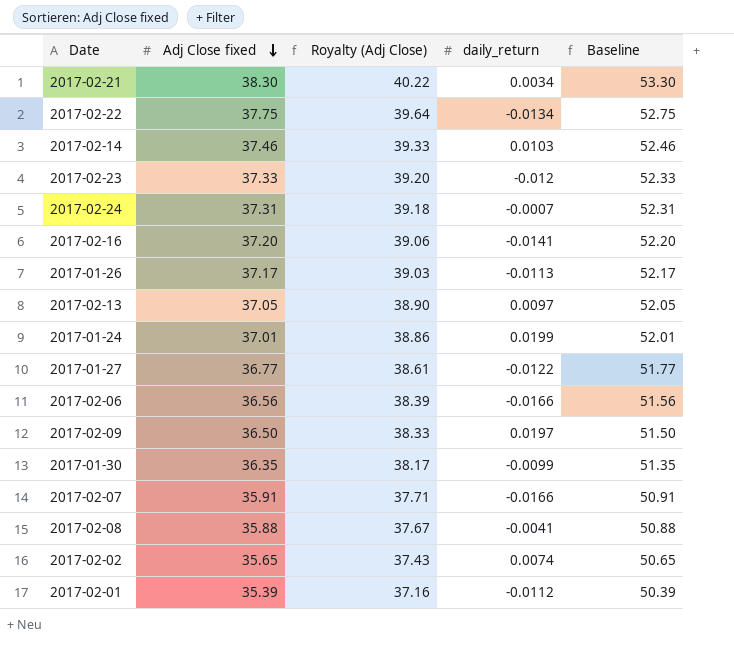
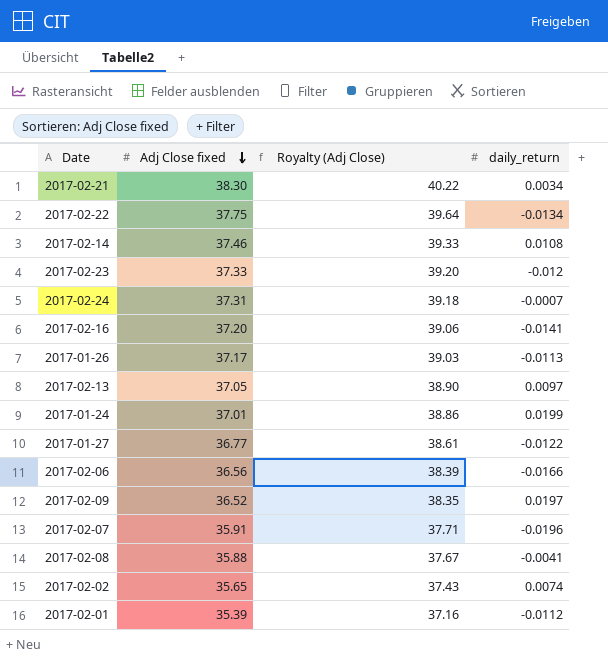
column Baseline | formula: [Adj Close fixed] + 15 -> none
row 2017-01-30: 36.35 | 38.17 | -0.0099 | 51.35 -> none
2017-02-14 | daily_return: 0.0103 -> 0.0108
2017-02-09 | Adj Close fixed: 36.50 -> 36.52
2017-02-09 | Royalty (Adj Close): 38.33 -> 38.35
2017-02-07 | daily_return: -0.0166 -> -0.0196

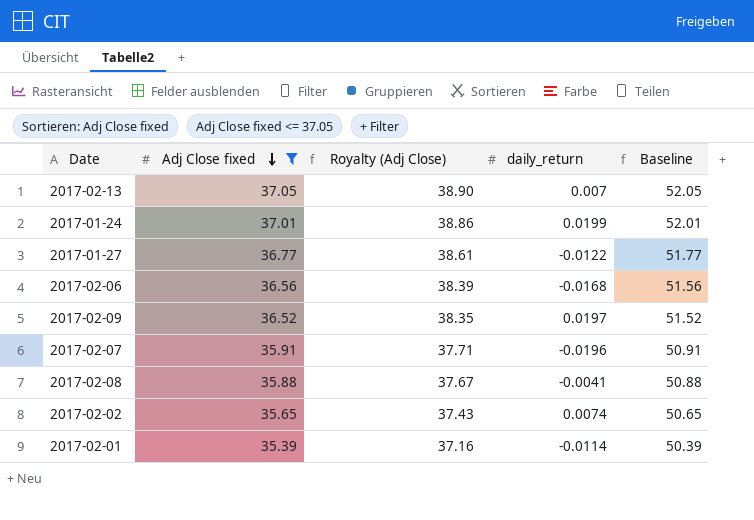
filter: none -> Adj Close fixed <= 37.05
column Baseline | formula: none -> [Adj Close fixed] + 15
2017-02-13 | daily_return: 0.0097 -> 0.007
2017-02-06 | daily_return: -0.0166 -> -0.0168
2017-02-01 | daily_return: -0.0112 -> -0.0114

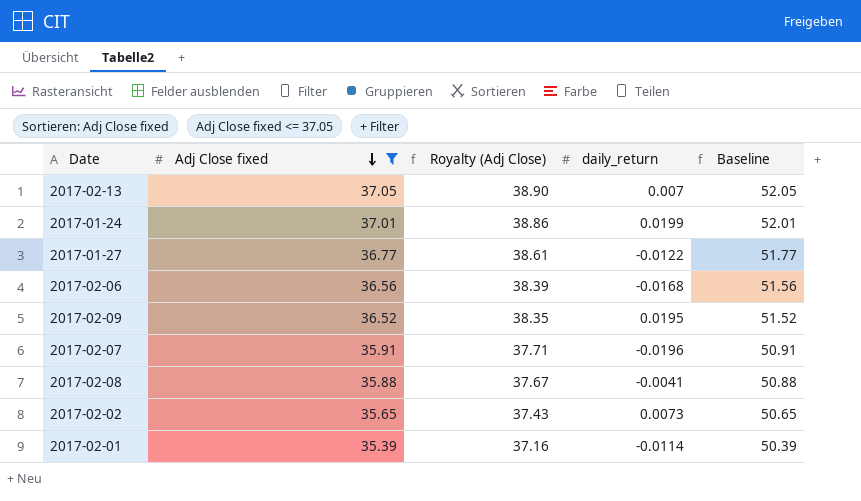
2017-02-09 | daily_return: 0.0197 -> 0.0195
2017-02-02 | daily_return: 0.0074 -> 0.0073

